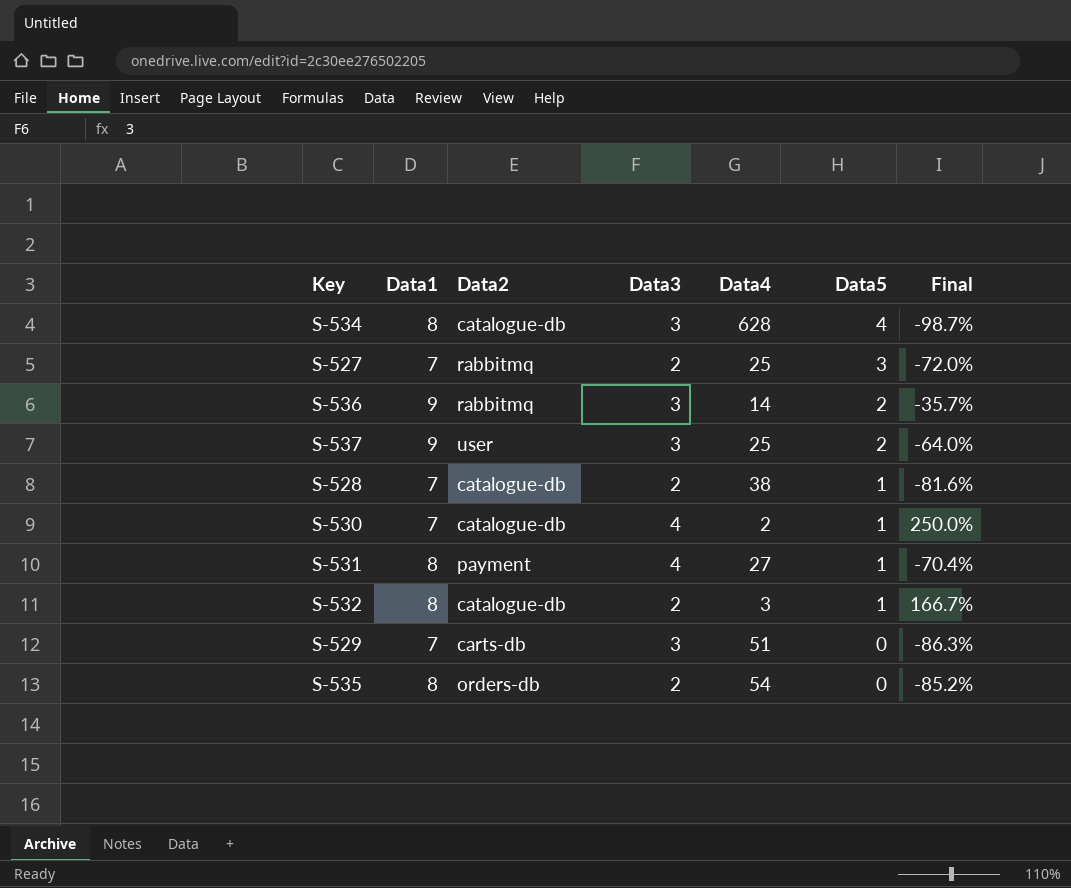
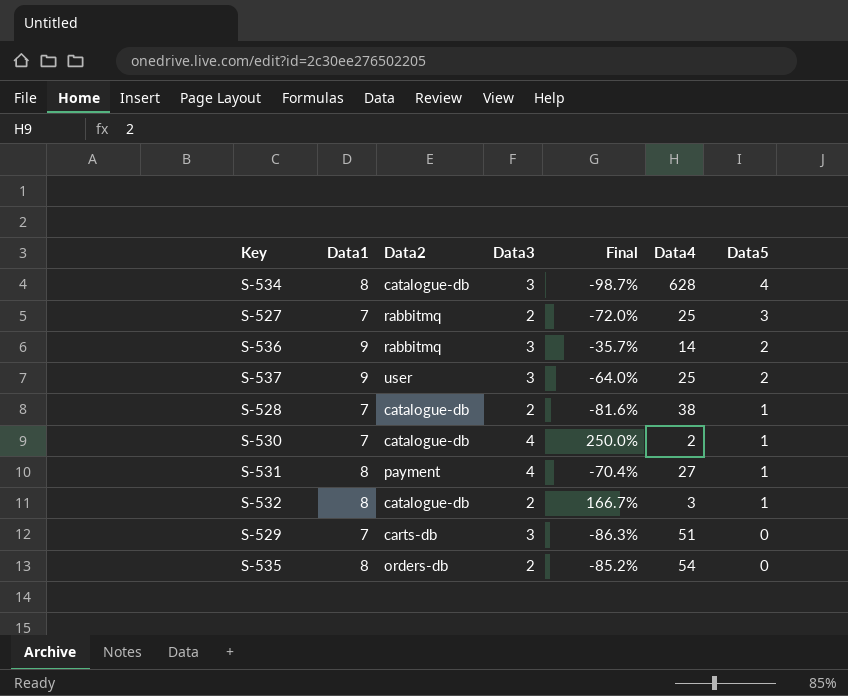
column Final | position: 7 -> 5

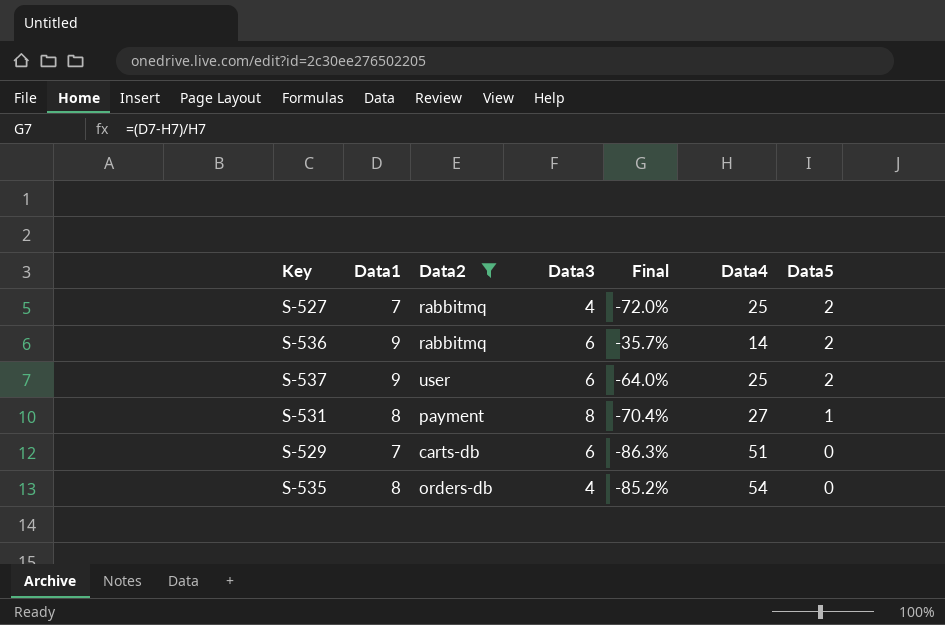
filter: none -> Data2 != catalogue-db
S-527 | Data3: 2 -> 4
S-527 | Data5: 3 -> 2
S-536 | Data3: 3 -> 6
S-537 | Data3: 3 -> 6
S-531 | Data3: 4 -> 8
S-529 | Data3: 3 -> 6
S-535 | Data3: 2 -> 4

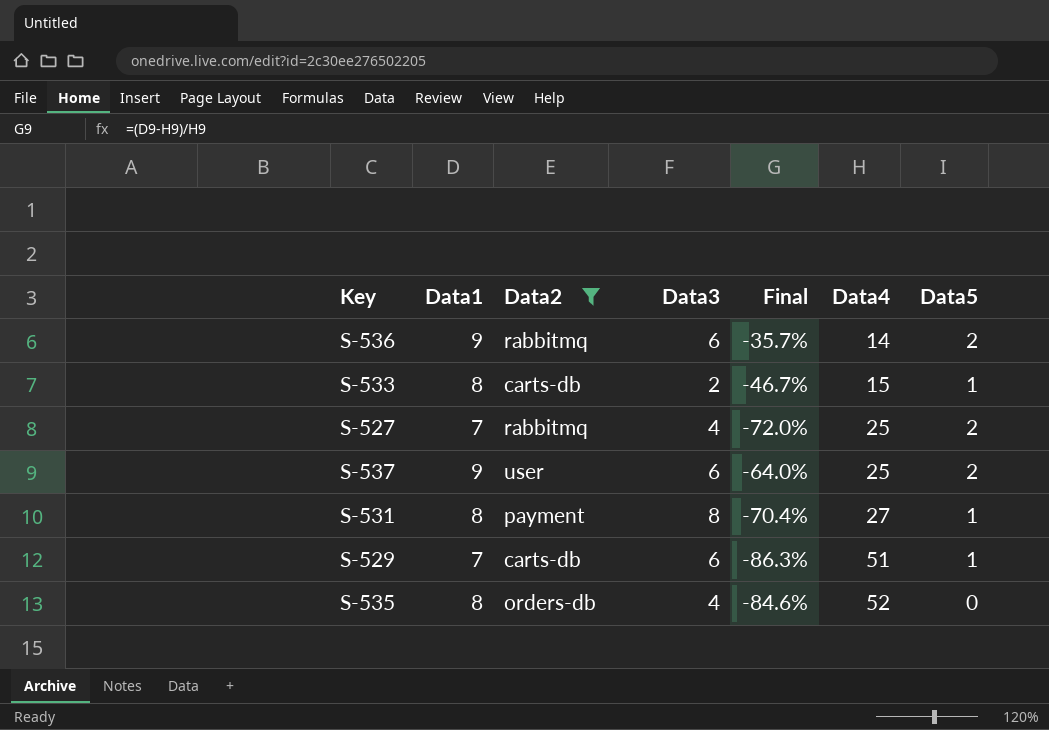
row order: Data5 descending -> Data4 ascending
row S-533: none -> 8 | carts-db | 2 | -46.7% | 15 | 1
S-529 | Data5: 0 -> 1
S-535 | Final: -85.2% -> -84.6%
S-535 | Data4: 54 -> 52

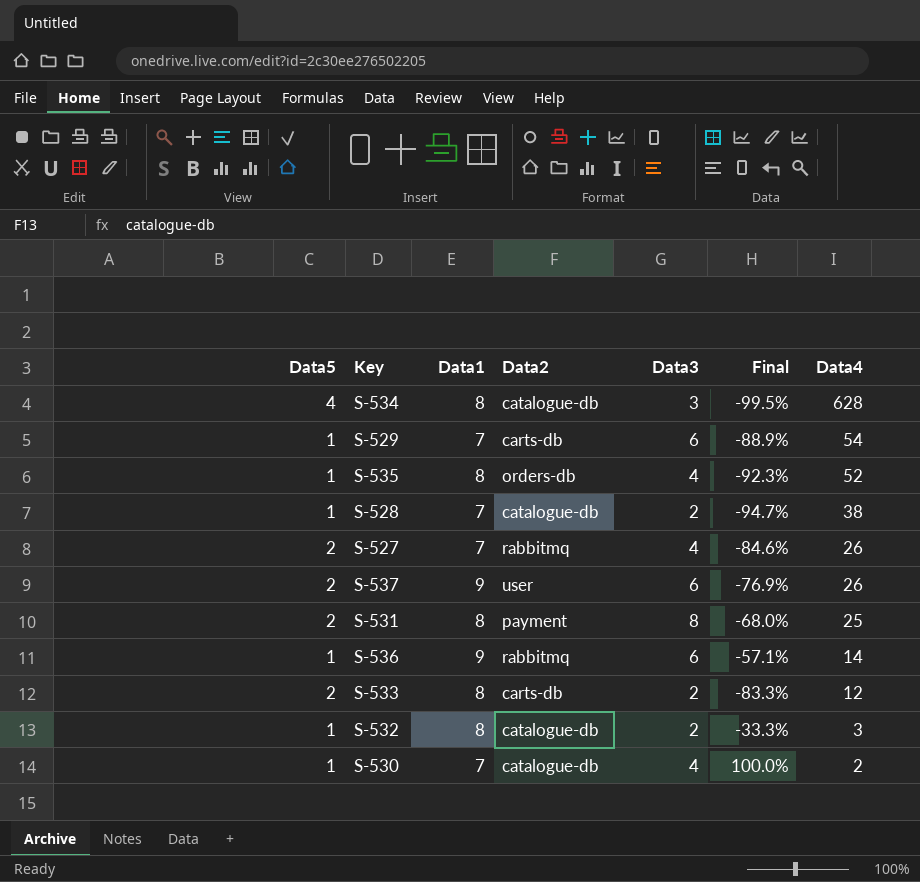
filter: Data2 != catalogue-db -> none
row order: Data4 ascending -> Data4 descending
column Data5 | position: 7 -> 1
column Final | formula: ([Data1] - [Data4]) / [Data4] -> ([Data3] - [Data4]) / [Data4]
S-529 | Data4: 51 -> 54
S-535 | Data5: 0 -> 1
S-527 | Data4: 25 -> 26
S-537 | Data4: 25 -> 26
S-531 | Data5: 1 -> 2
S-531 | Data4: 27 -> 25
S-536 | Data5: 2 -> 1
S-533 | Data5: 1 -> 2
S-533 | Data4: 15 -> 12

